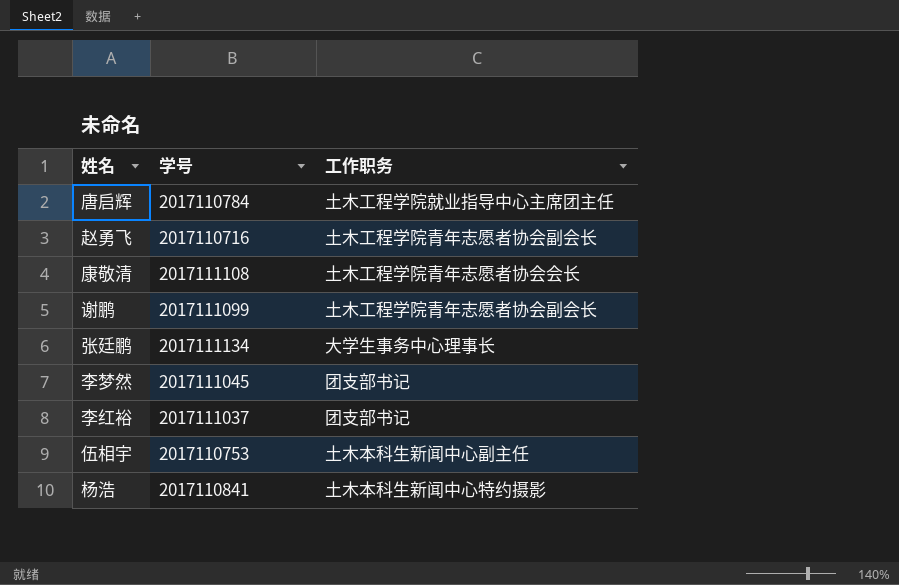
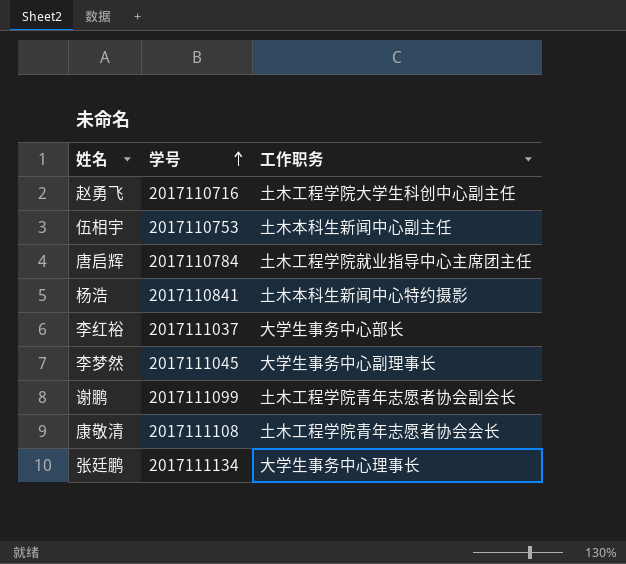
row order: none -> 学号 ascending
赵勇飞 | 工作职务: 土木工程学院青年志愿者协会副会长 -> 土木工程学院大学生科创中心副主任
李红裕 | 工作职务: 团支部书记 -> 大学生事务中心部长
李梦然 | 工作职务: 团支部书记 -> 大学生事务中心副理事长

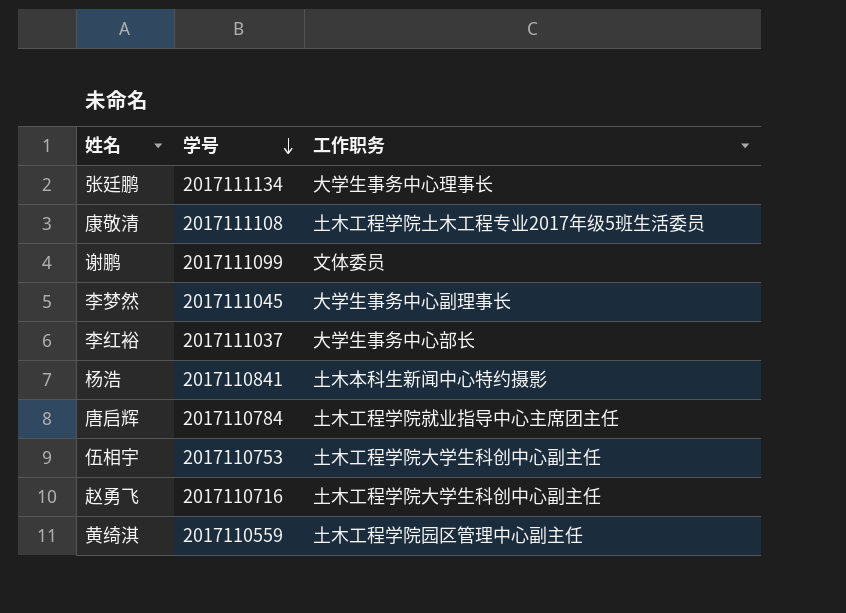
row order: 学号 ascending -> 学号 descending
康敬清 | 工作职务: 土木工程学院青年志愿者协会会长 -> 土木工程学院土木工程专业2017年级5班生活委员
谢鹏 | 工作职务: 土木工程学院青年志愿者协会副会长 -> 文体委员
伍相宇 | 工作职务: 土木本科生新闻中心副主任 -> 土木工程学院大学生科创中心副主任
row 黄绮淇: none -> 2017110559 | 土木工程学院园区管理中心副主任

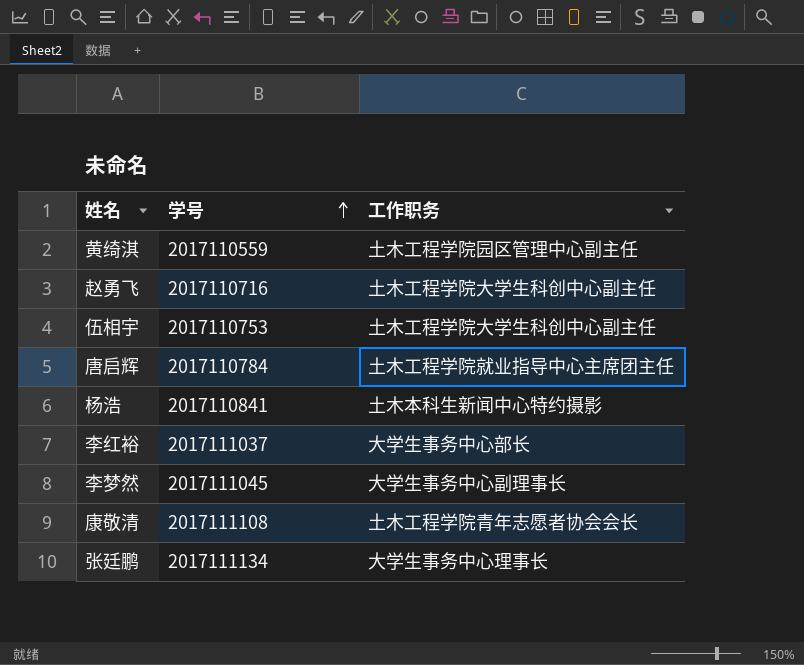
row order: 学号 descending -> 学号 ascending
row 谢鹏: 2017111099 | 文体委员 -> none
康敬清 | 工作职务: 土木工程学院土木工程专业2017年级5班生活委员 -> 土木工程学院青年志愿者协会会长

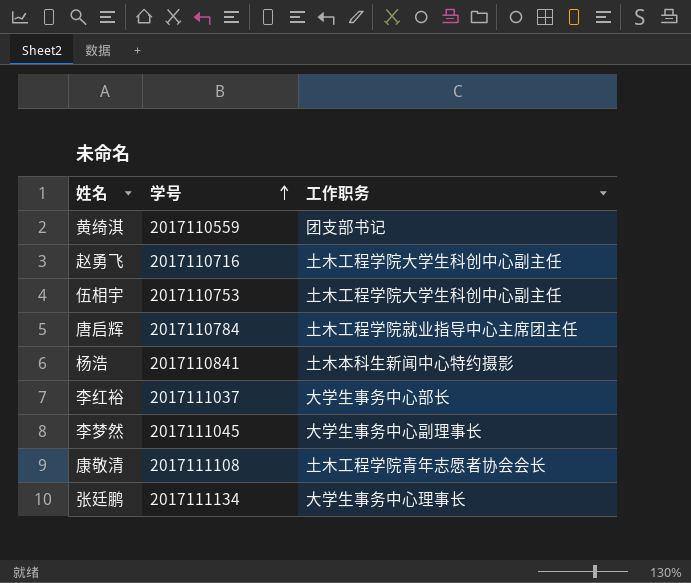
黄绮淇 | 工作职务: 土木工程学院园区管理中心副主任 -> 团支部书记

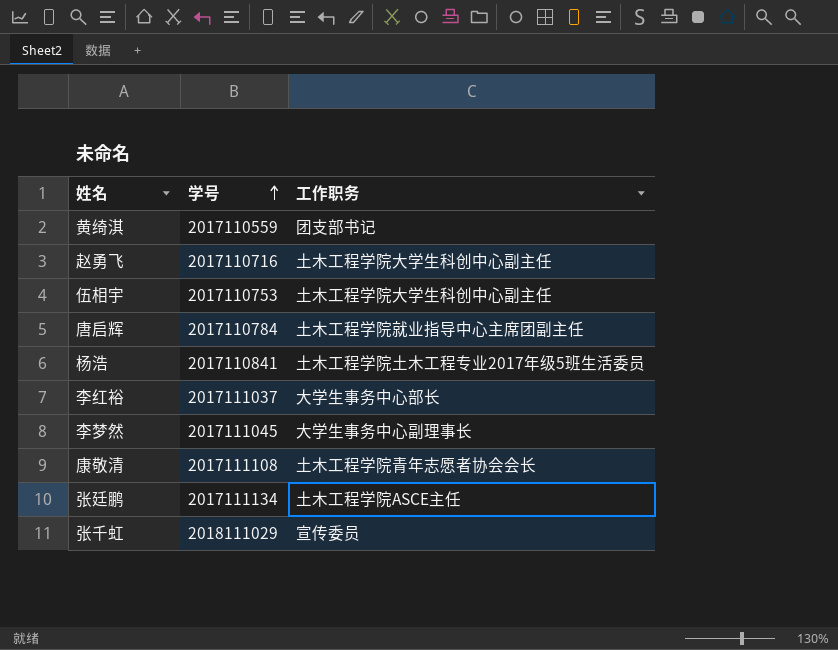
唐启辉 | 工作职务: 土木工程学院就业指导中心主席团主任 -> 土木工程学院就业指导中心主席团副主任
杨浩 | 工作职务: 土木本科生新闻中心特约摄影 -> 土木工程学院土木工程专业2017年级5班生活委员
张廷鹏 | 工作职务: 大学生事务中心理事长 -> 土木工程学院ASCE主任
row 张千虹: none -> 2018111029 | 宣传委员

